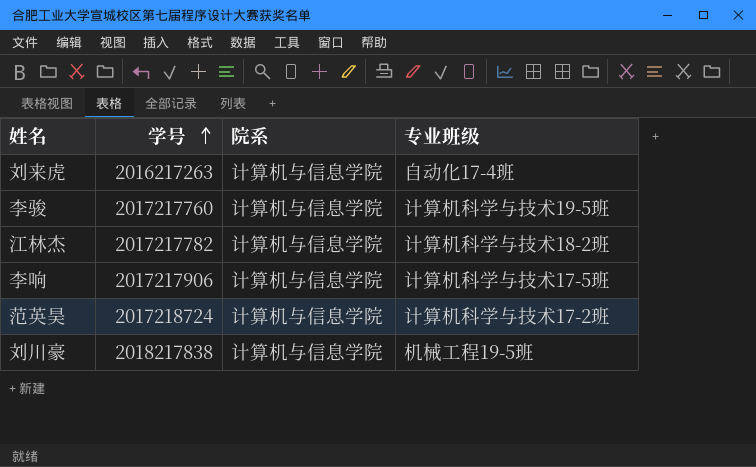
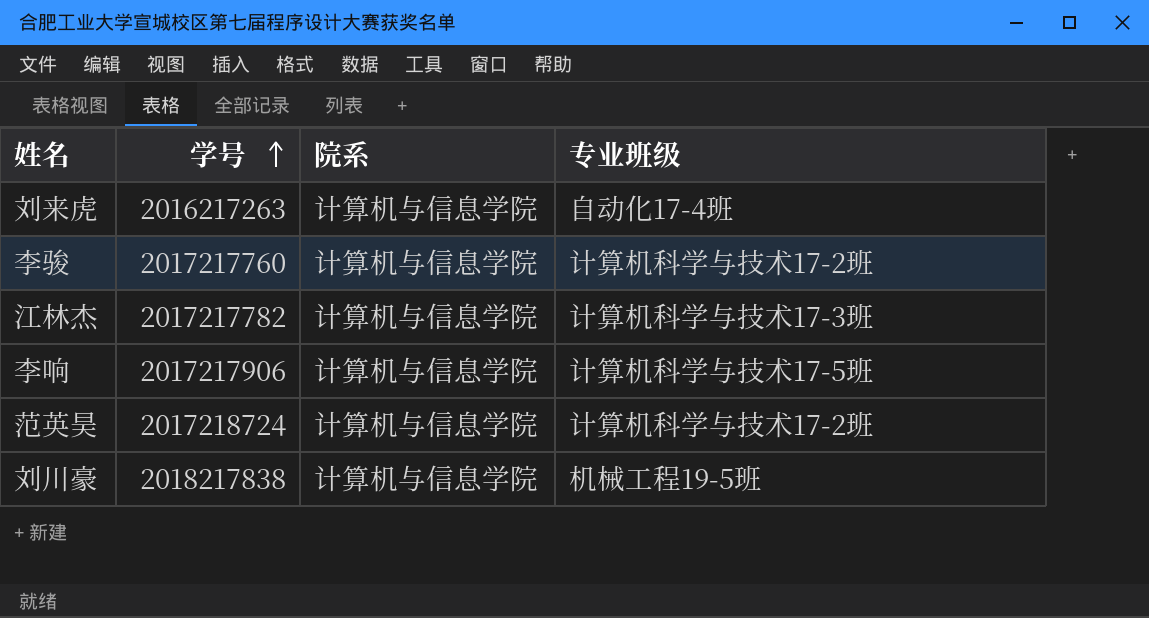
李骏 | 专业班级: 计算机科学与技术19-5班 -> 计算机科学与技术17-2班
江林杰 | 专业班级: 计算机科学与技术18-2班 -> 计算机科学与技术17-3班

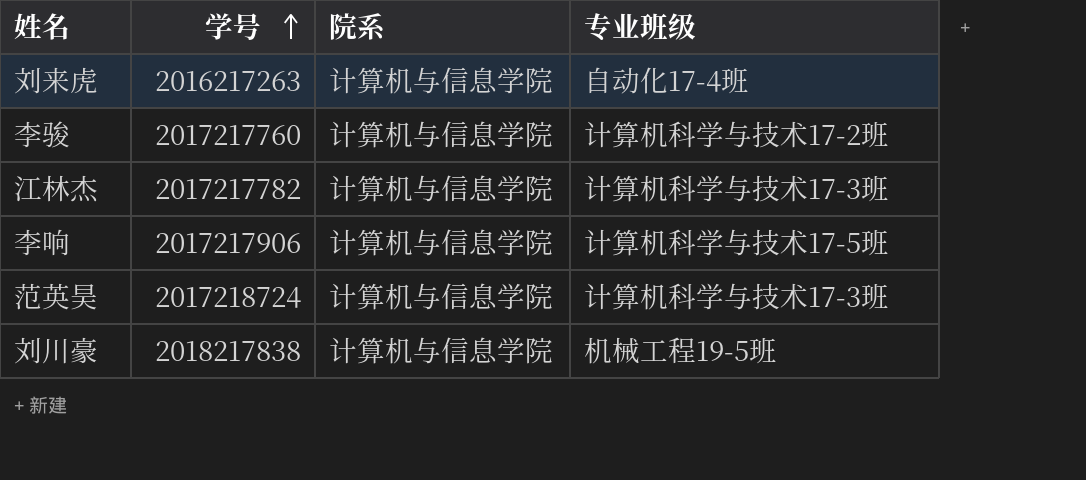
范英昊 | 专业班级: 计算机科学与技术17-2班 -> 计算机科学与技术17-3班

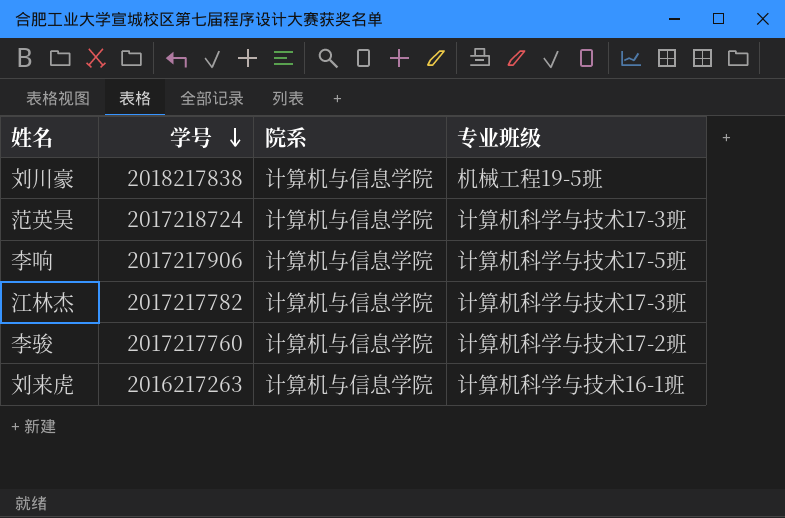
row order: 学号 ascending -> 学号 descending
刘来虎 | 专业班级: 自动化17-4班 -> 计算机科学与技术16-1班

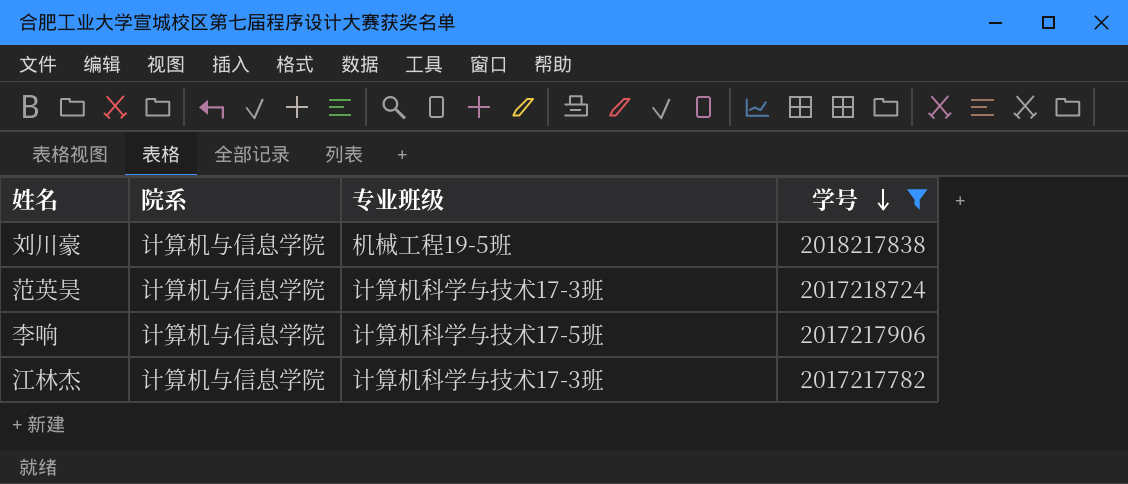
filter: none -> 学号 >= 2017217782
column 学号 | position: 2 -> 4

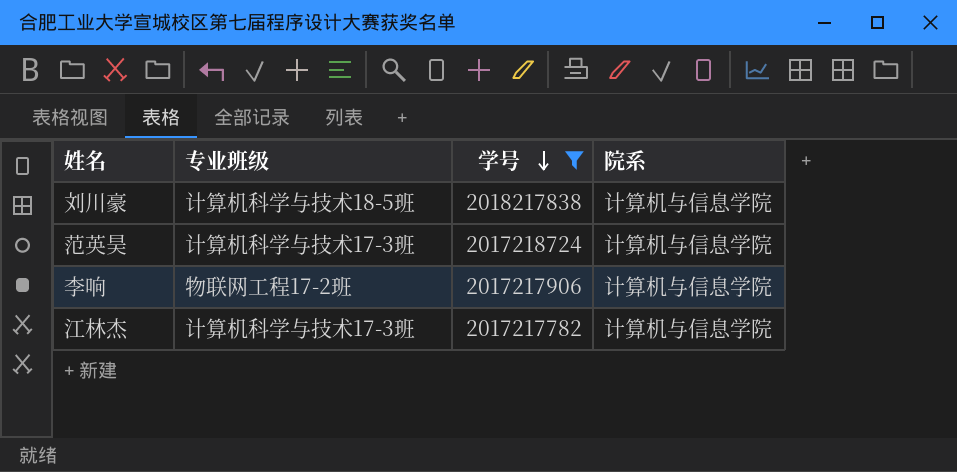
column 院系 | position: 2 -> 4
刘川豪 | 专业班级: 机械工程19-5班 -> 计算机科学与技术18-5班
李响 | 专业班级: 计算机科学与技术17-5班 -> 物联网工程17-2班

